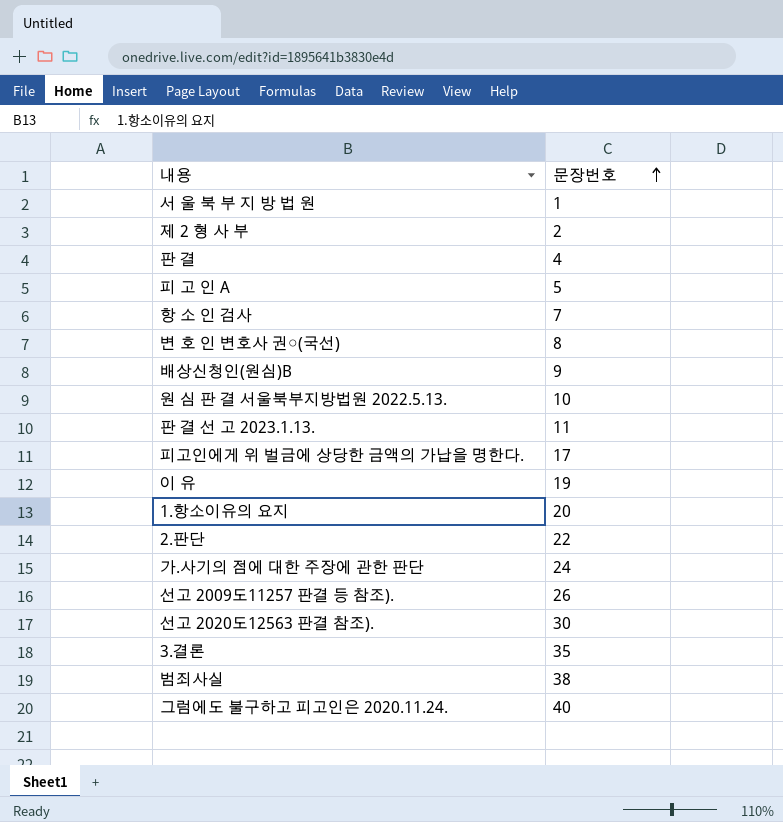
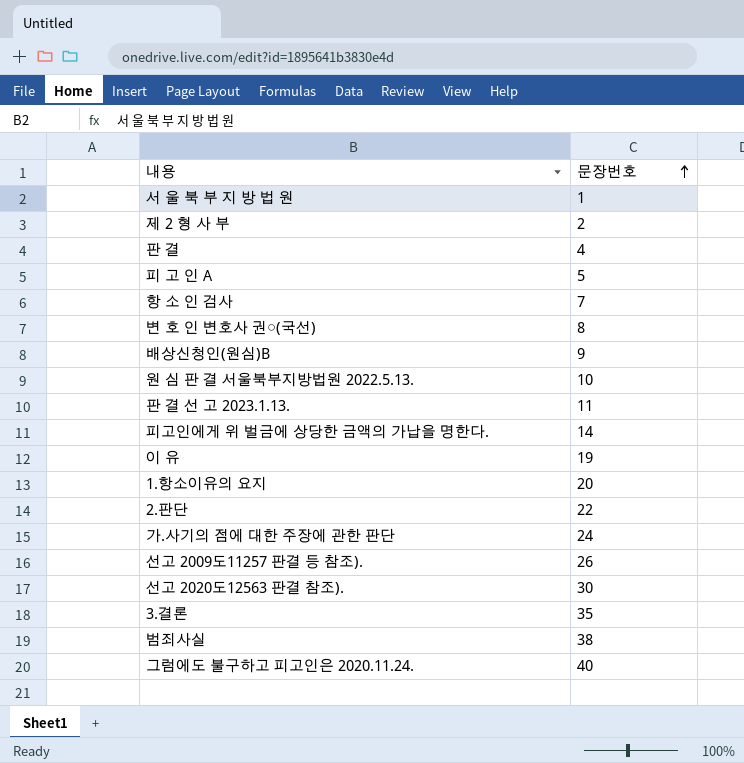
피고인에게 위 벌금에 상당한 금액의 가납을 명한다. | 문장번호: 17 -> 14

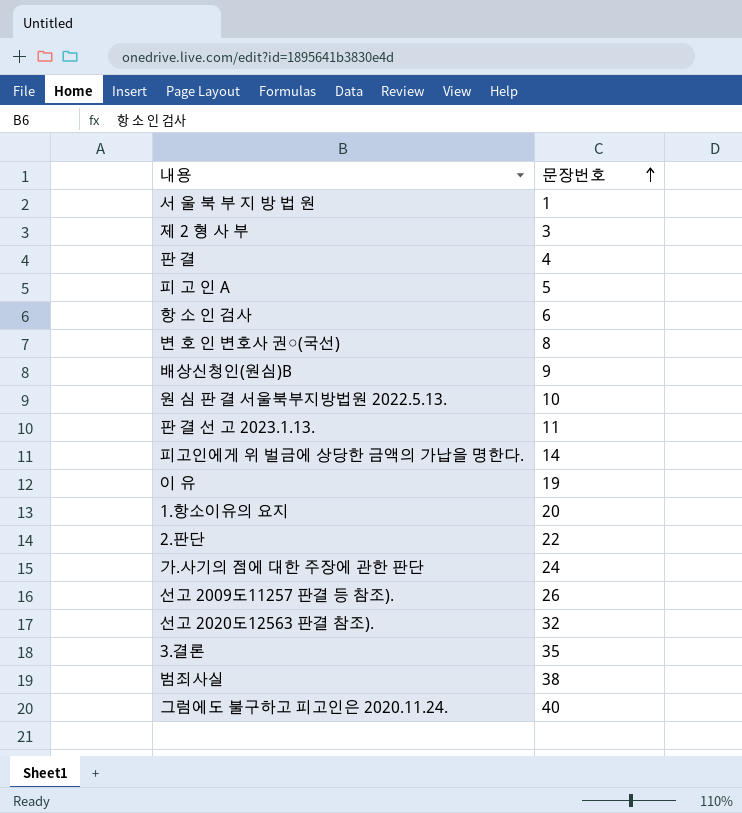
제 2 형 사 부 | 문장번호: 2 -> 3
항 소 인 검사 | 문장번호: 7 -> 6
선고 2020도12563 판결 참조). | 문장번호: 30 -> 32

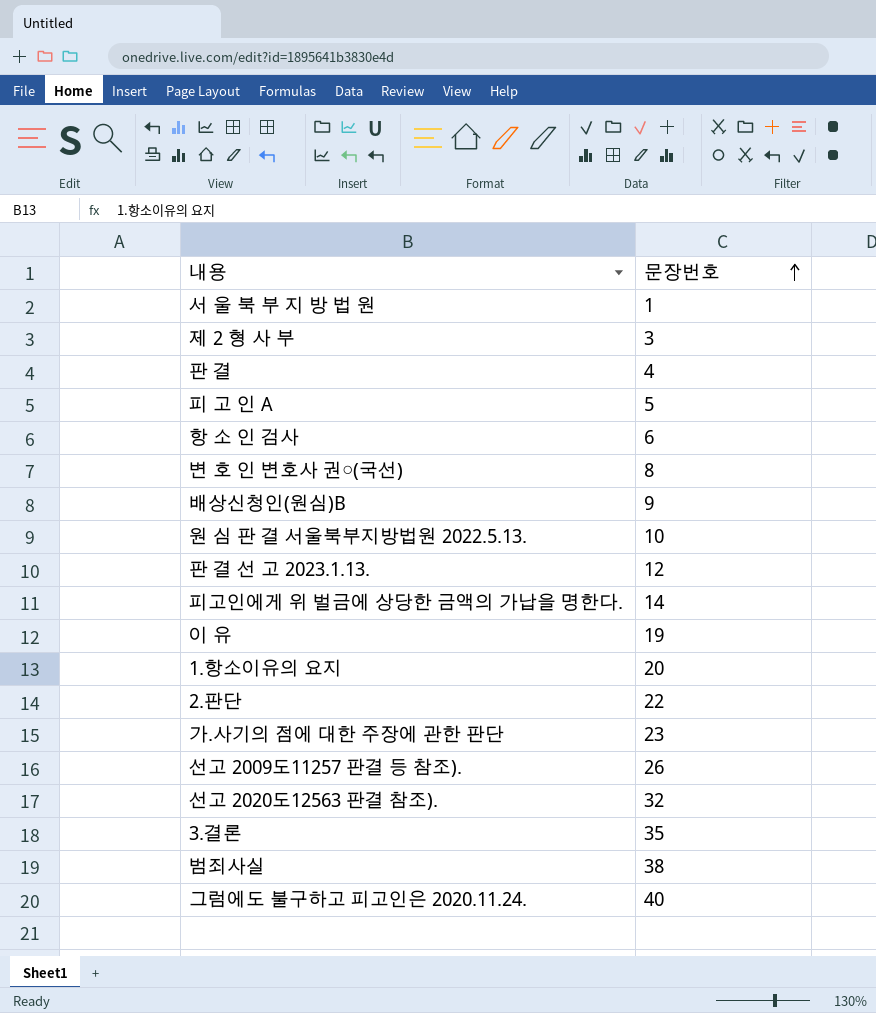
판 결 선 고 2023.1.13. | 문장번호: 11 -> 12
가.사기의 점에 대한 주장에 관한 판단 | 문장번호: 24 -> 23

